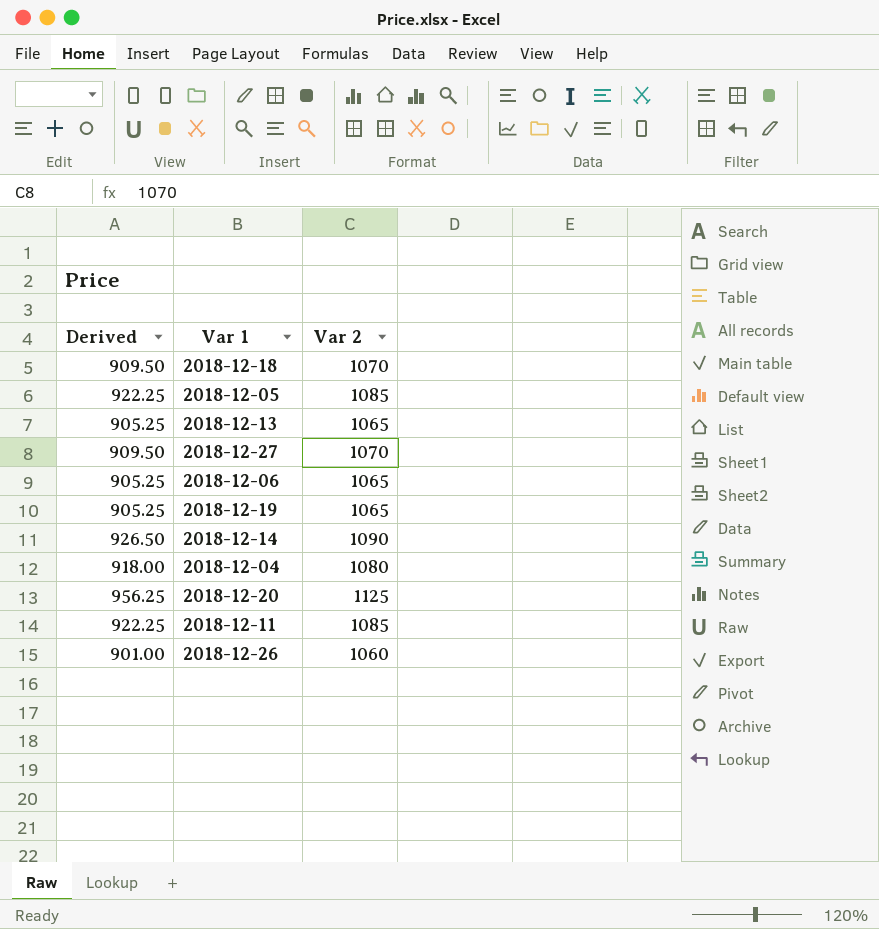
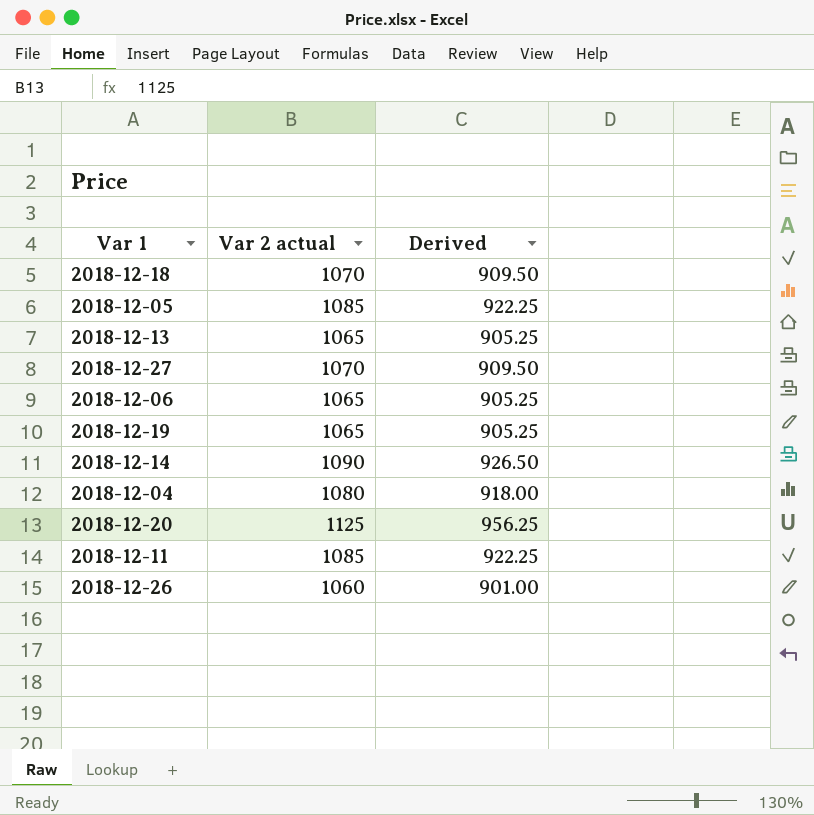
column name: Var 2 -> Var 2 actual
column Derived | position: 1 -> 3

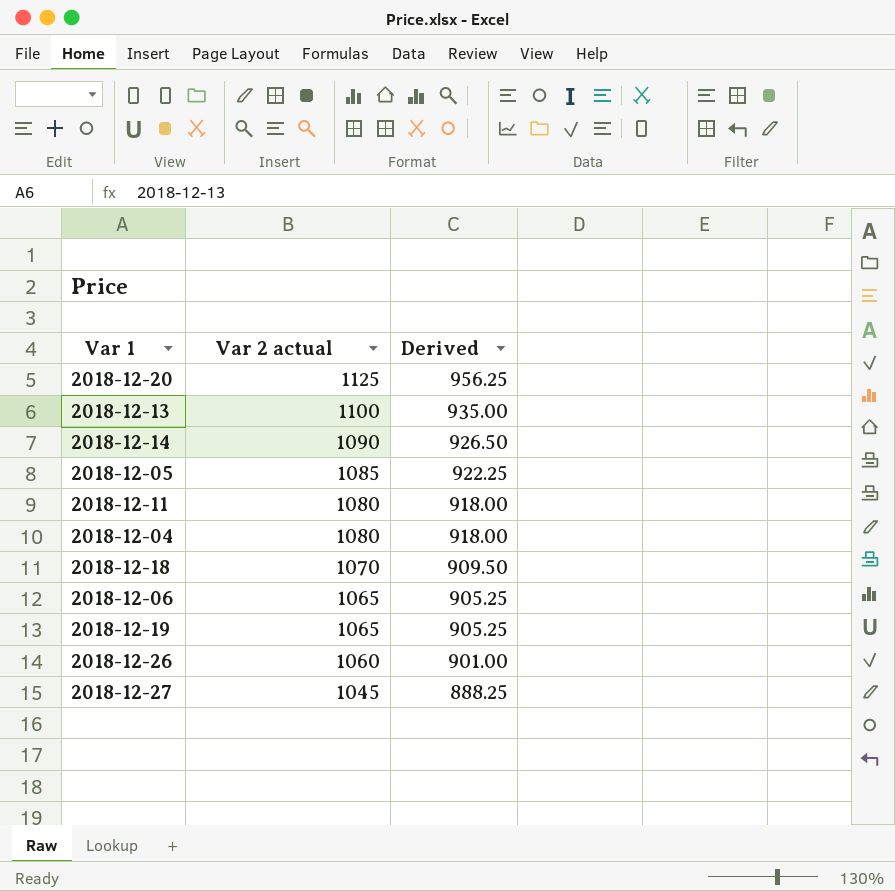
row order: none -> Var 2 actual descending
2018-12-13 | Var 2 actual: 1065 -> 1100
2018-12-13 | Derived: 905.25 -> 935.00
2018-12-11 | Var 2 actual: 1085 -> 1080
2018-12-11 | Derived: 922.25 -> 918.00
2018-12-27 | Var 2 actual: 1070 -> 1045
2018-12-27 | Derived: 909.50 -> 888.25

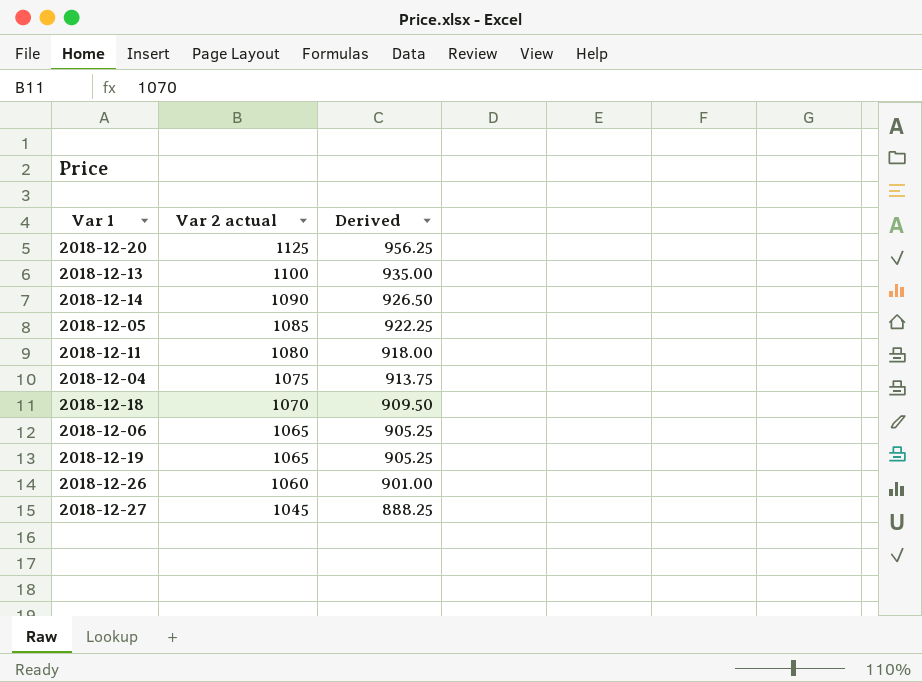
2018-12-04 | Var 2 actual: 1080 -> 1075
2018-12-04 | Derived: 918.00 -> 913.75

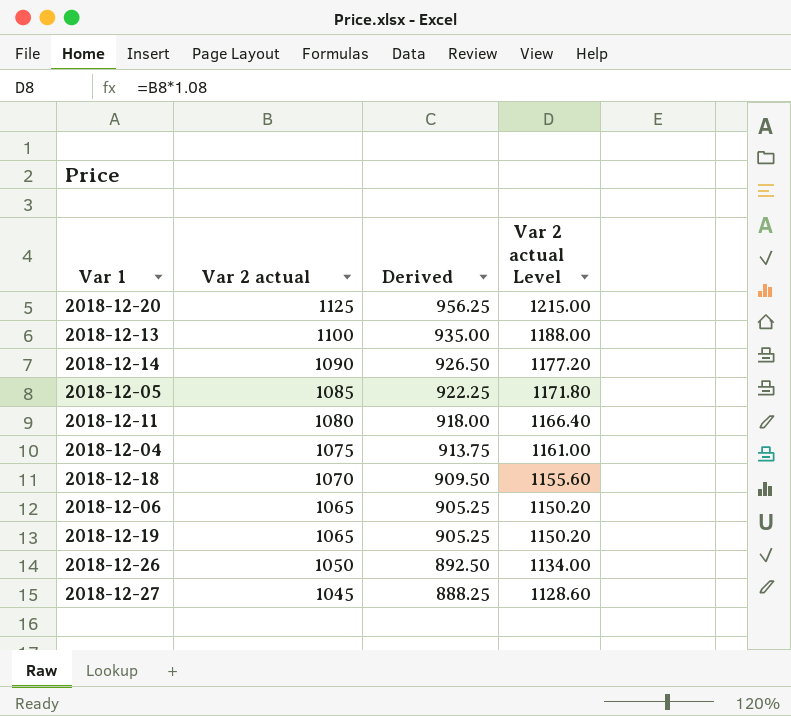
column Var 2 actual Level | formula: none -> [Var 2 actual] * 1.08
2018-12-26 | Var 2 actual: 1060 -> 1050
2018-12-26 | Derived: 901.00 -> 892.50

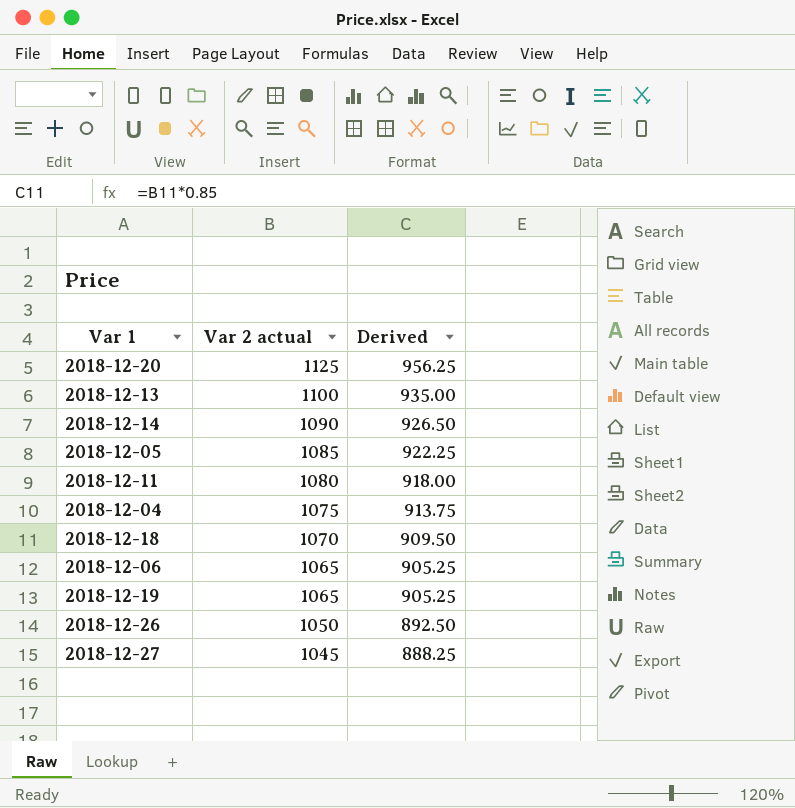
column Var 2 actual Level | formula: [Var 2 actual] * 1.08 -> none

